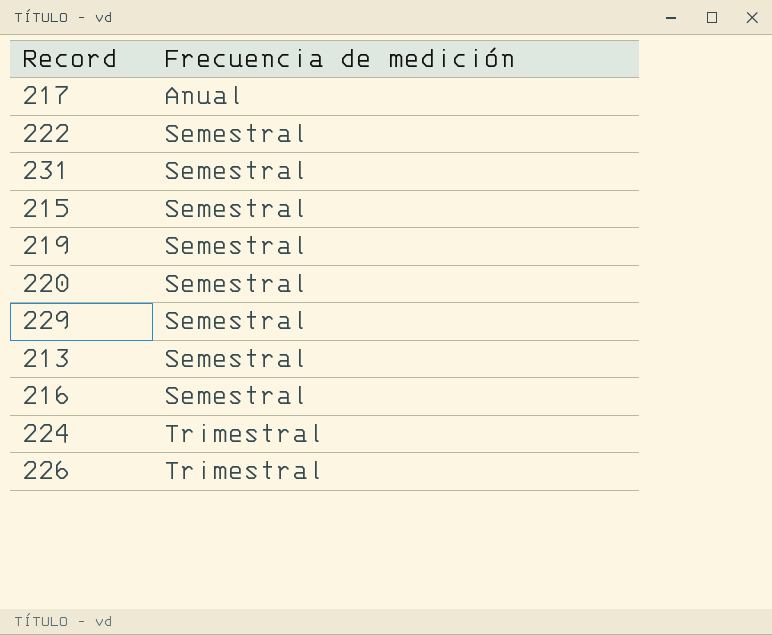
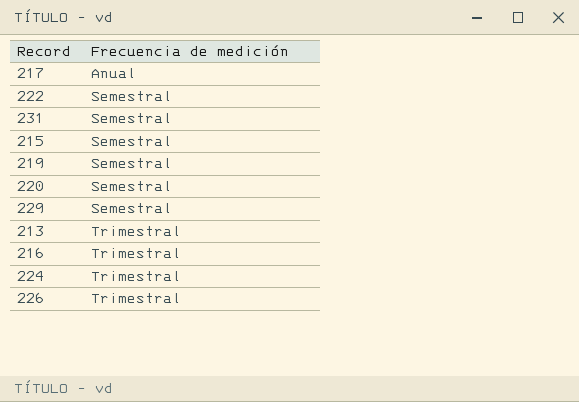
213 | Frecuencia de medición: Semestral -> Trimestral
216 | Frecuencia de medición: Semestral -> Trimestral

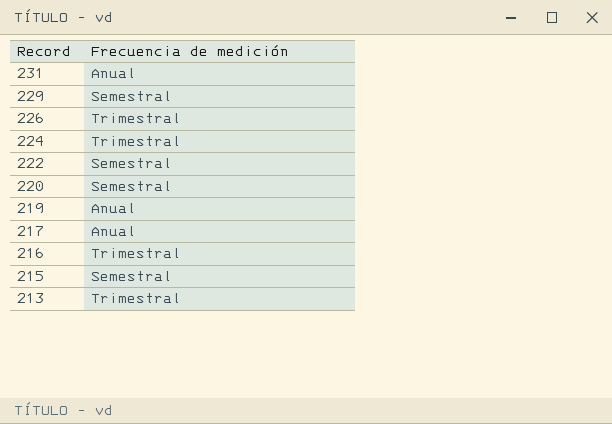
row order: Frecuencia de medición ascending -> Record descending
231 | Frecuencia de medición: Semestral -> Anual
219 | Frecuencia de medición: Semestral -> Anual

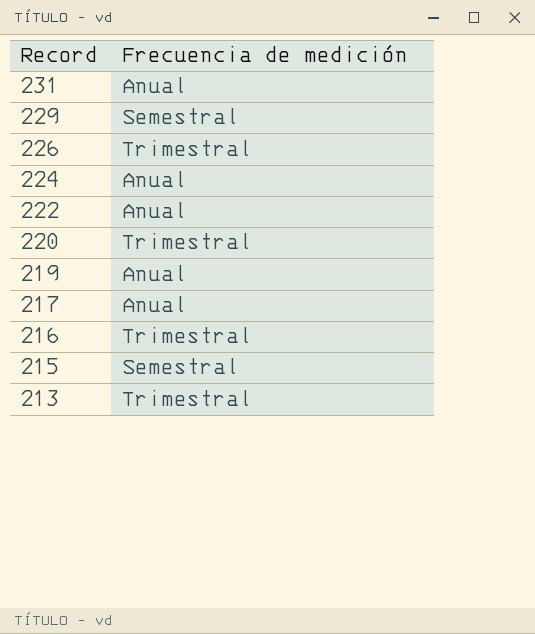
224 | Frecuencia de medición: Trimestral -> Anual
222 | Frecuencia de medición: Semestral -> Anual
220 | Frecuencia de medición: Semestral -> Trimestral

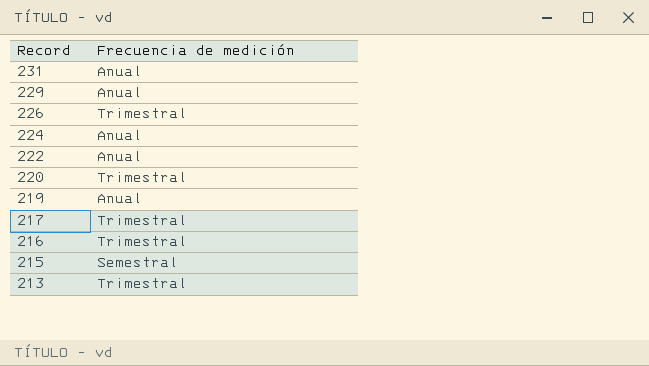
229 | Frecuencia de medición: Semestral -> Anual
217 | Frecuencia de medición: Anual -> Trimestral

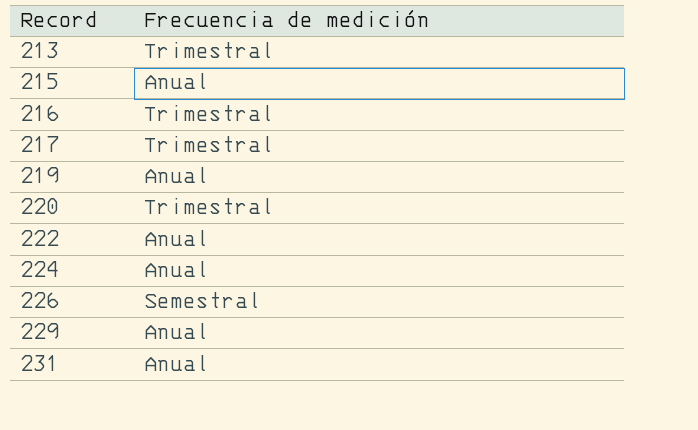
row order: Record descending -> Record ascending
215 | Frecuencia de medición: Semestral -> Anual
226 | Frecuencia de medición: Trimestral -> Semestral

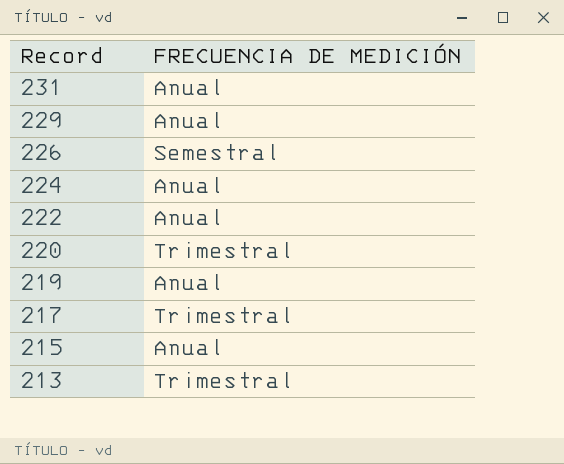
row order: Record ascending -> Record descending
column name: Frecuencia de medición -> FRECUENCIA DE MEDICIÓN
row 216: Trimestral -> none

